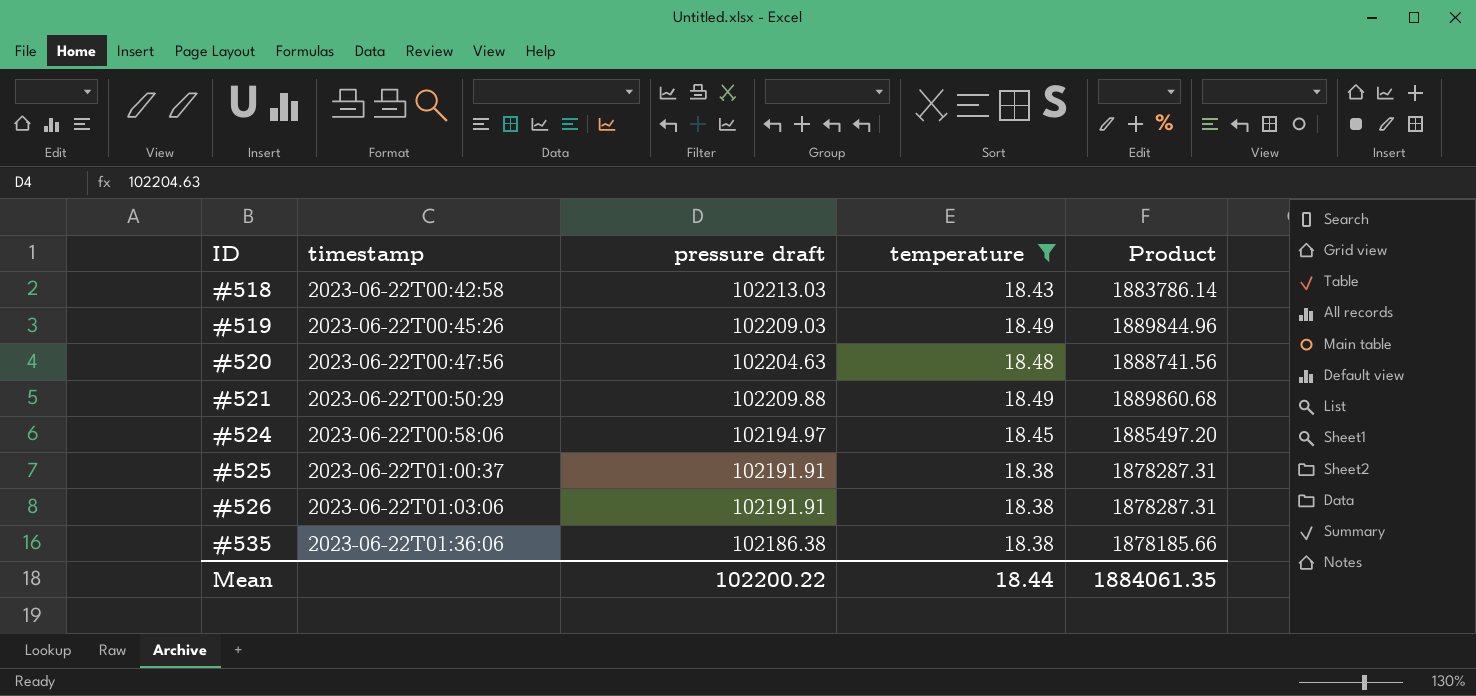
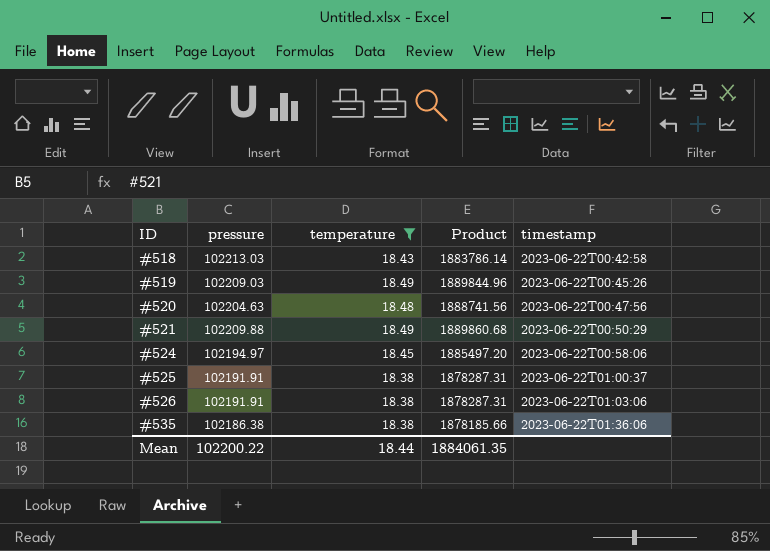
column name: pressure draft -> pressure
column timestamp | position: 2 -> 5

